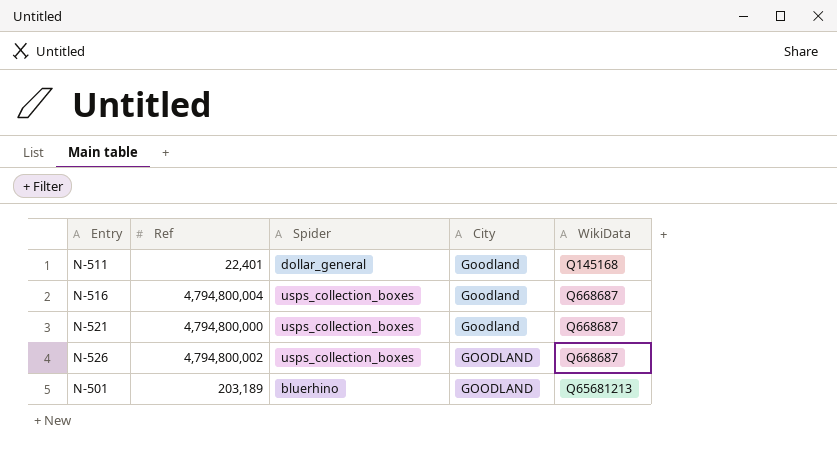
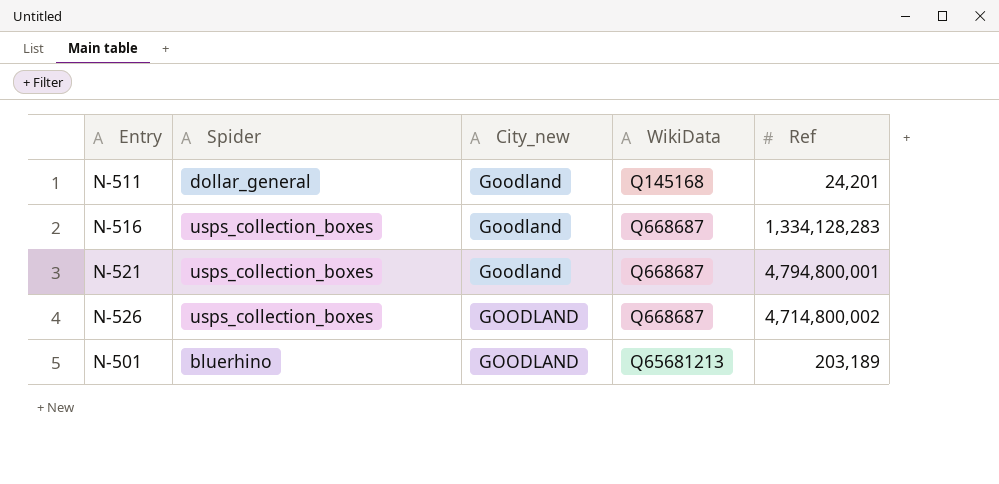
column name: City -> City_new
column Ref | position: 2 -> 5
N-511 | Ref: 22,401 -> 24,201
N-516 | Ref: 4,794,800,004 -> 1,334,128,283
N-521 | Ref: 4,794,800,000 -> 4,794,800,001
N-526 | Ref: 4,794,800,002 -> 4,714,800,002

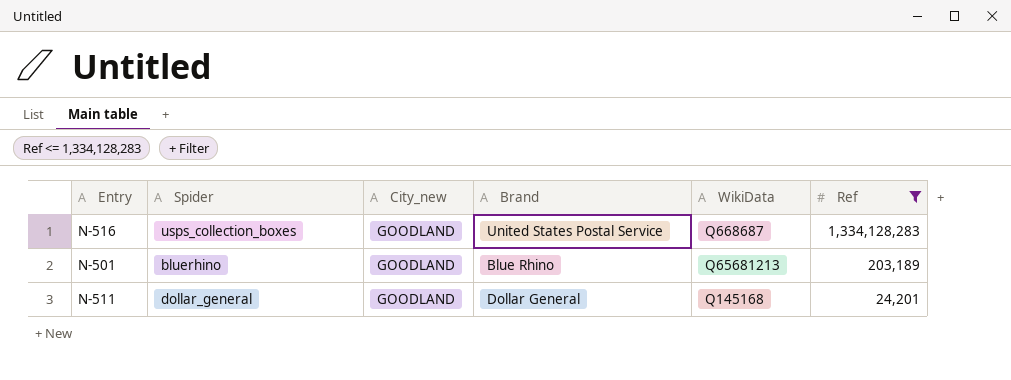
filter: none -> Ref <= 1,334,128,283
row order: WikiData ascending -> Ref descending
column Brand | position: none -> 4
N-516 | City_new: Goodland -> GOODLAND
N-511 | City_new: Goodland -> GOODLAND

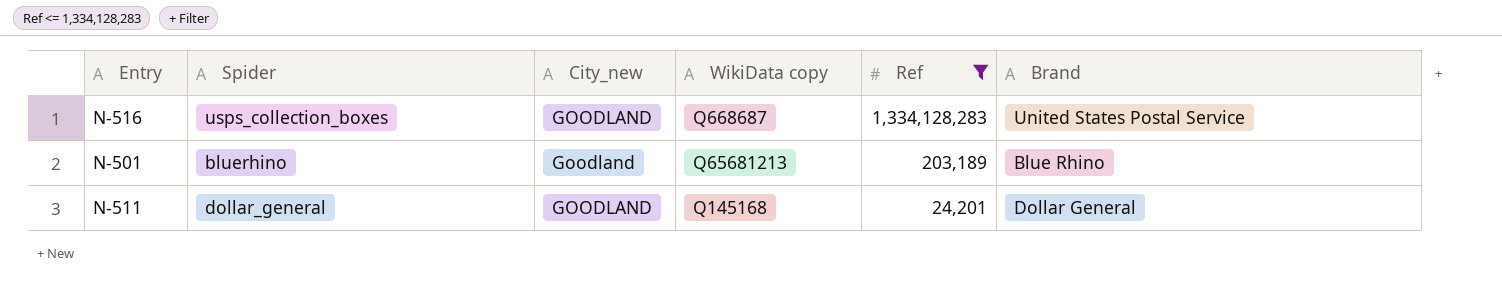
column name: WikiData -> WikiData copy
column Brand | position: 4 -> 6
N-501 | City_new: GOODLAND -> Goodland

